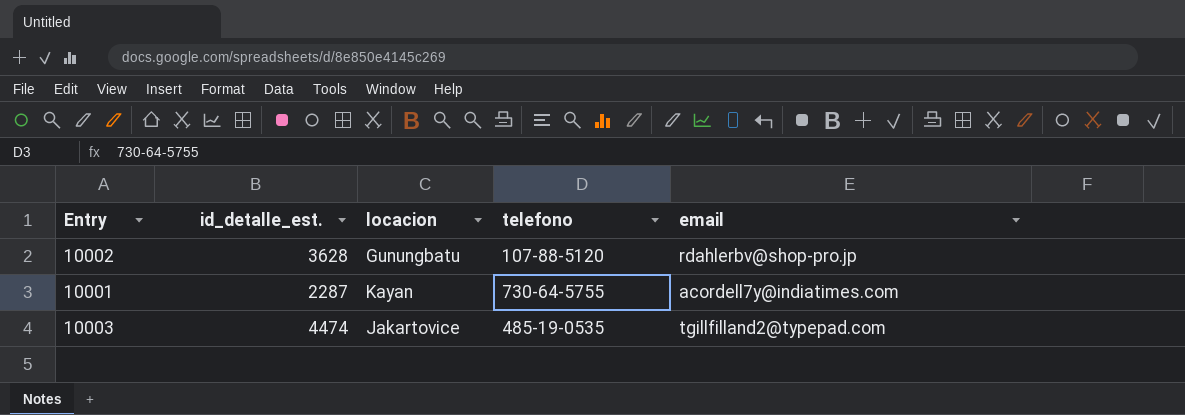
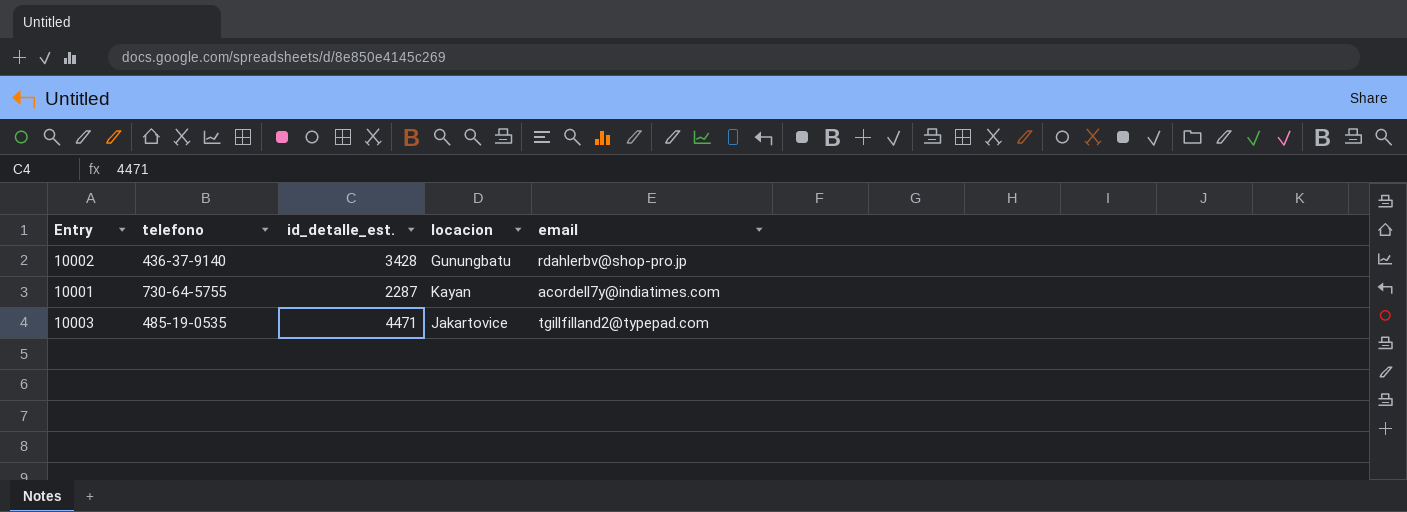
column telefono | position: 4 -> 2
10002 | telefono: 107-88-5120 -> 436-37-9140
10002 | id_detalle_est.: 3628 -> 3428
10003 | id_detalle_est.: 4474 -> 4471

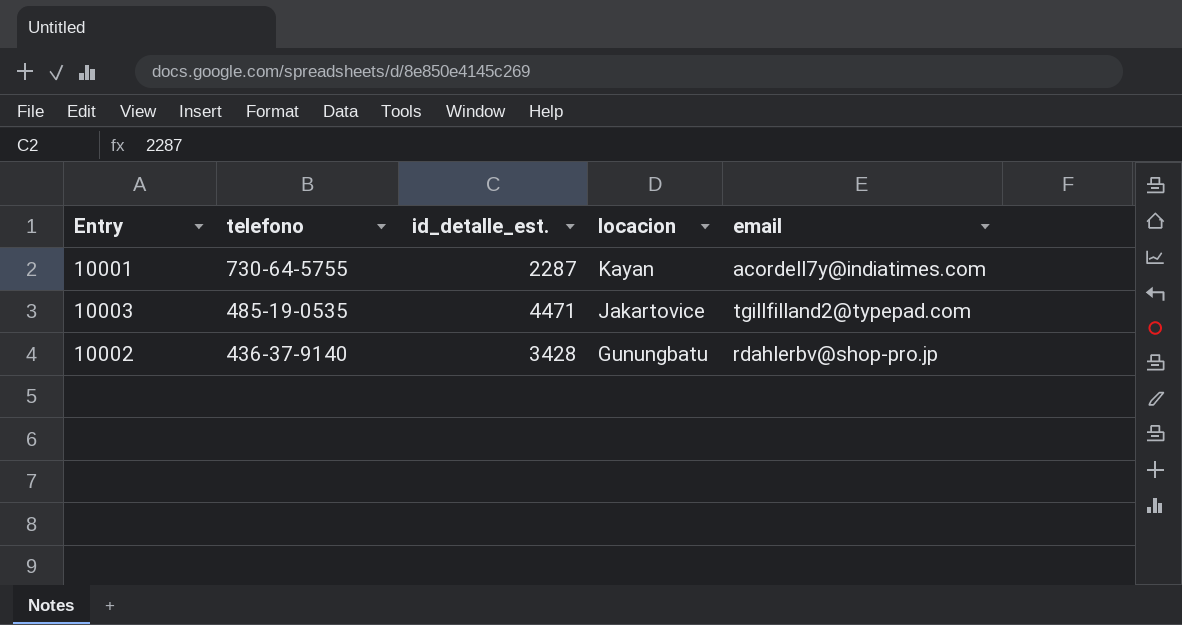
row order: none -> telefono descending

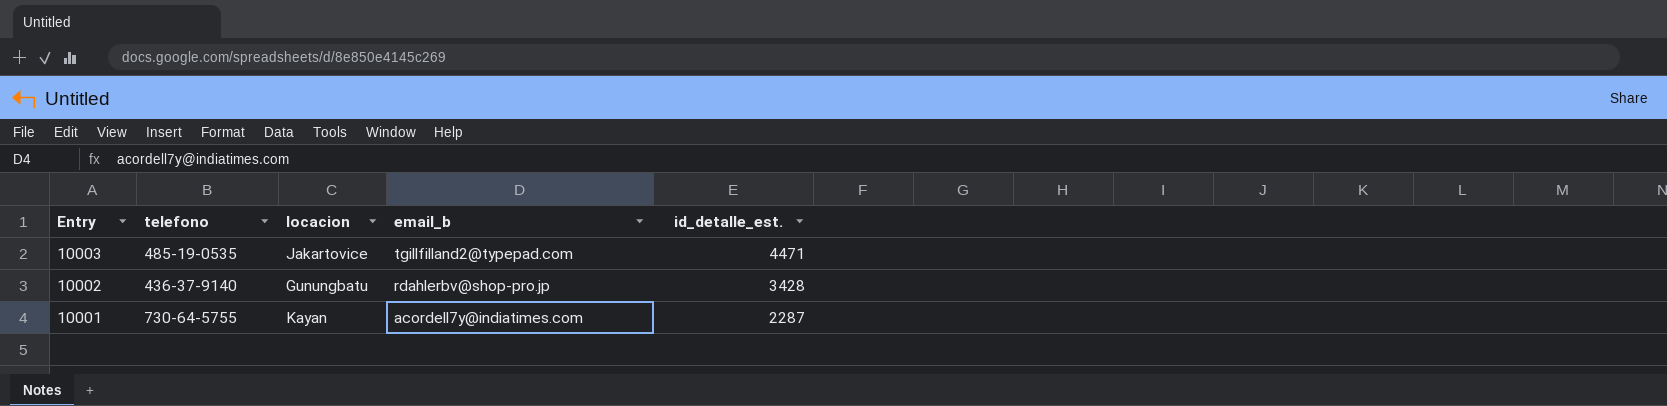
row order: telefono descending -> Entry descending
column name: email -> email_b
column id_detalle_est. | position: 3 -> 5

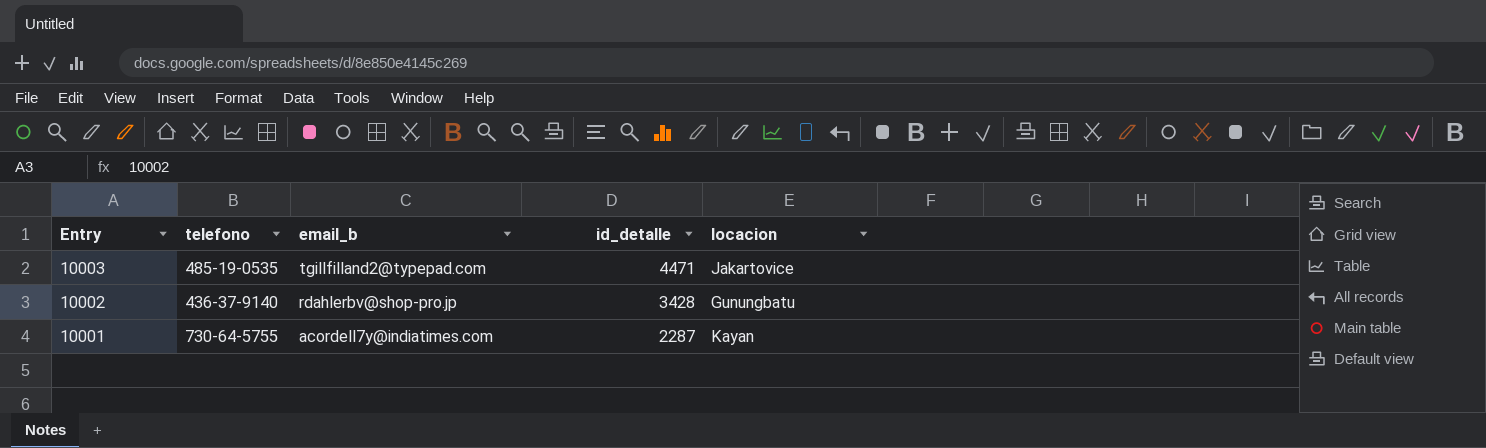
column name: id_detalle_est. -> id_detalle
column locacion | position: 3 -> 5

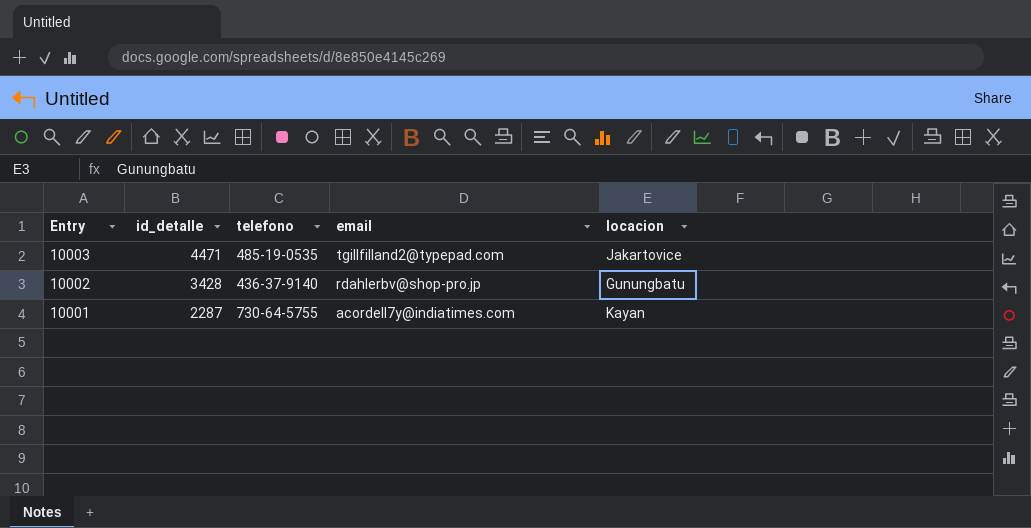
column id_detalle | position: 4 -> 2
column name: email_b -> email

